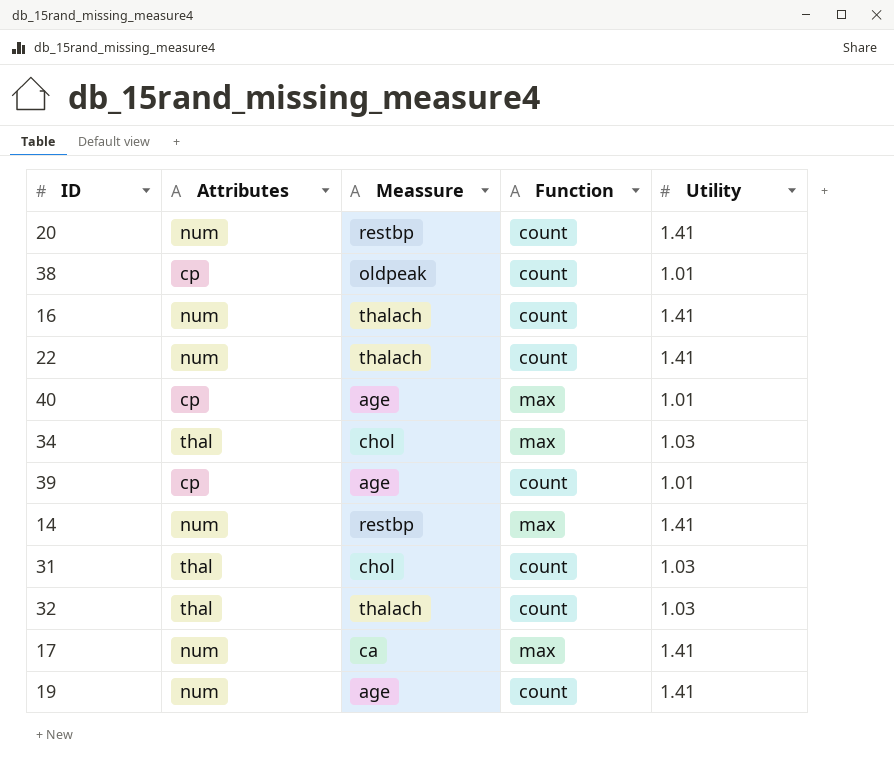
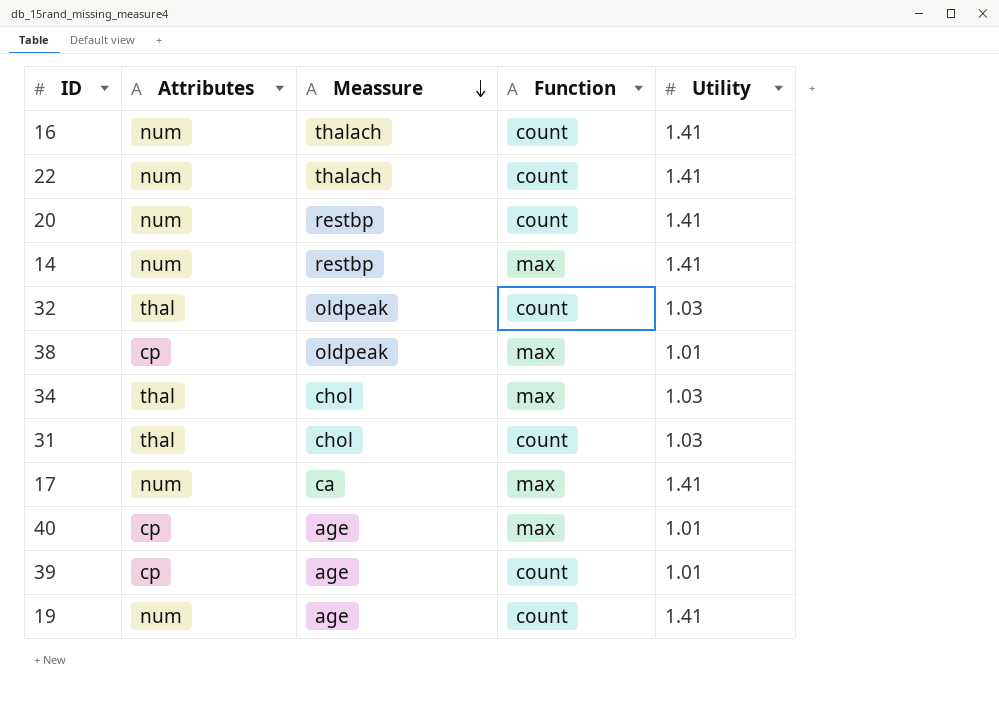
row order: none -> Meassure descending
32 | Meassure: thalach -> oldpeak
38 | Function: count -> max

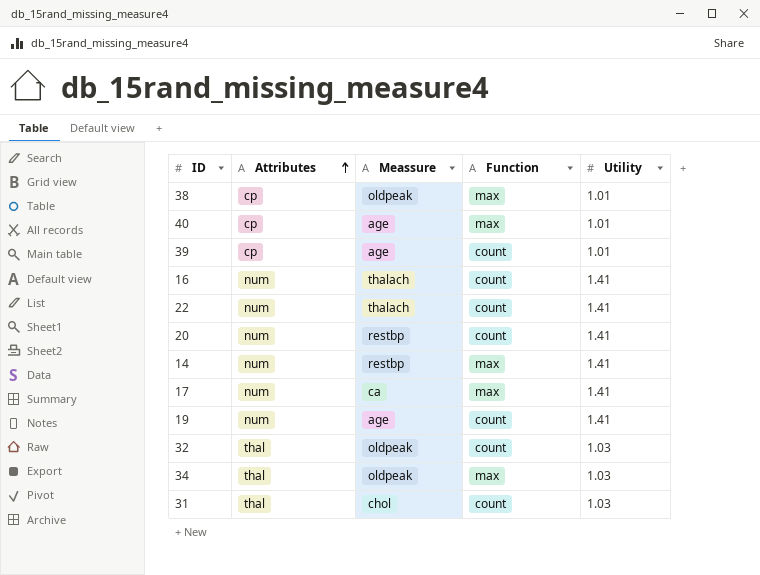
row order: Meassure descending -> Attributes ascending
34 | Meassure: chol -> oldpeak

